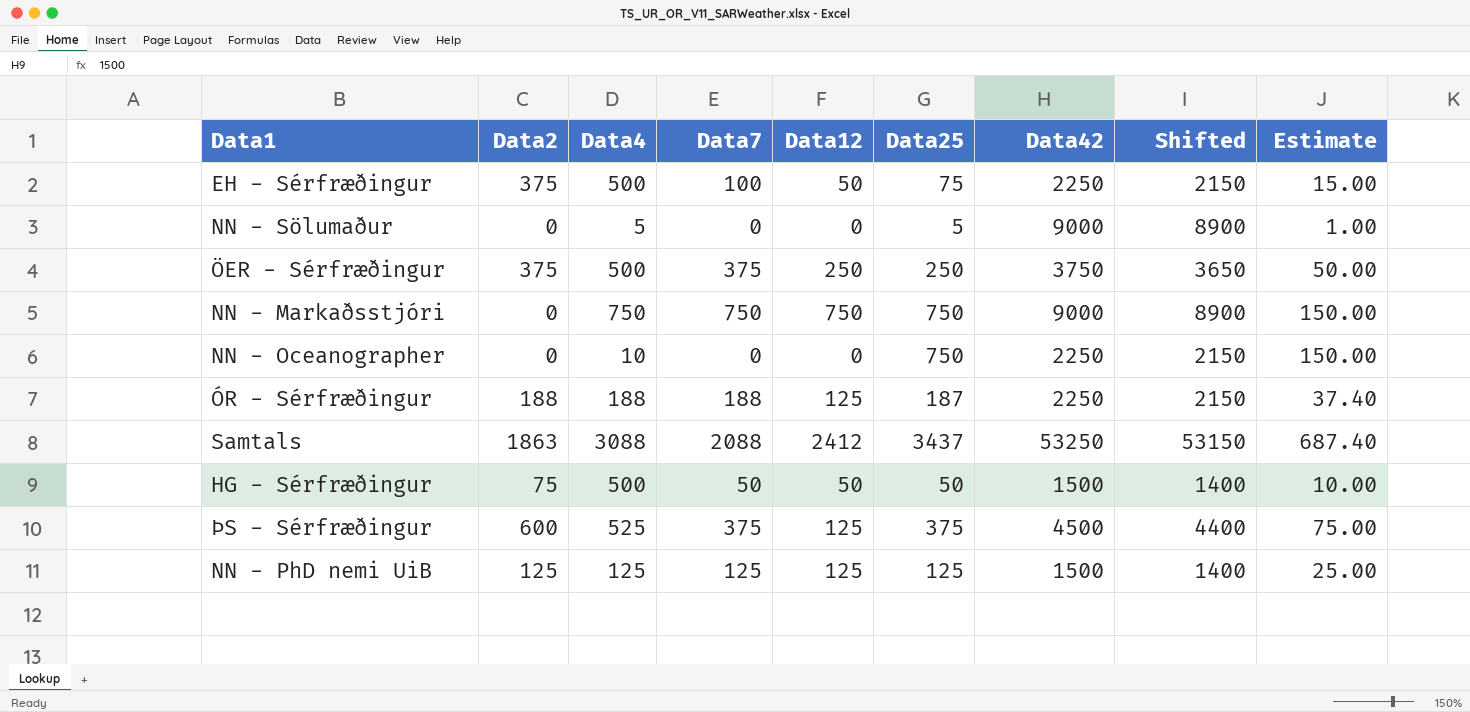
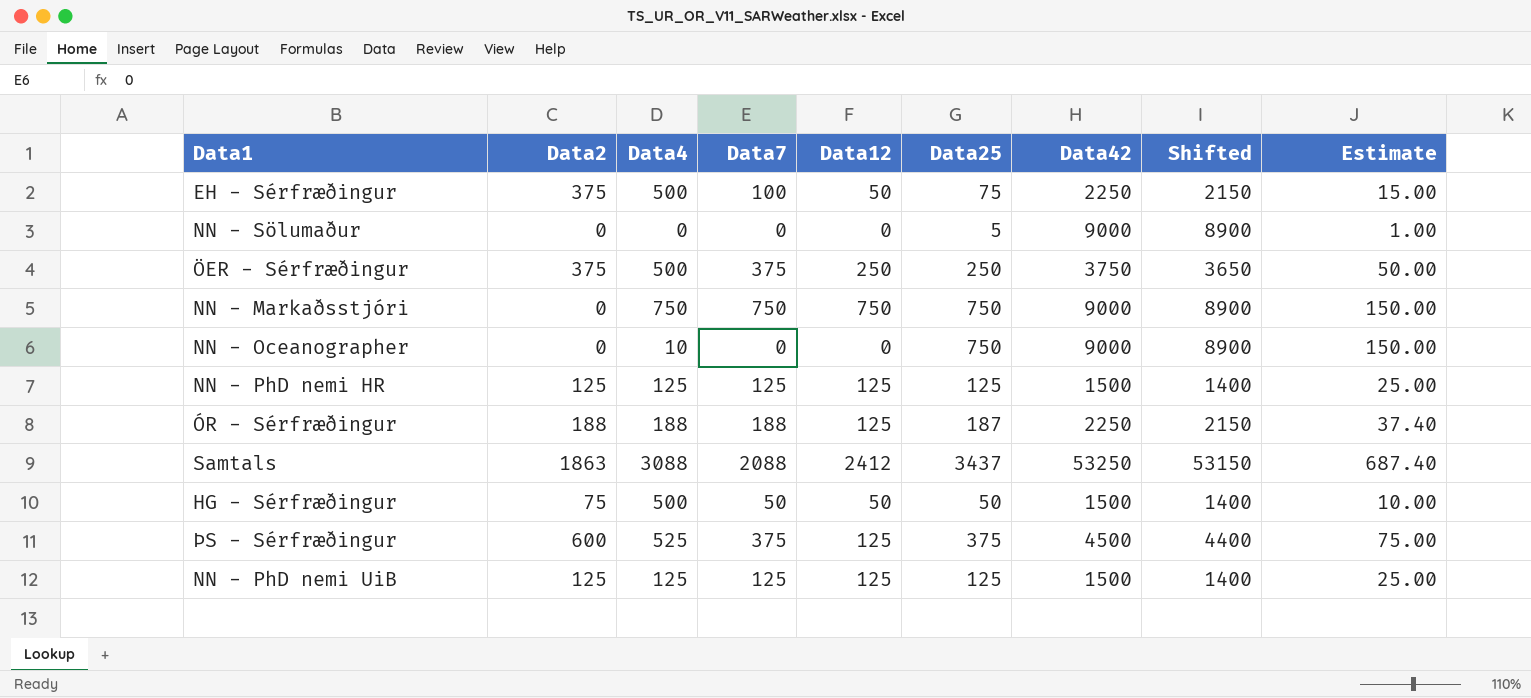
NN - Sölumaður | Data4: 5 -> 0
NN - Oceanographer | Data42: 2250 -> 9000
NN - Oceanographer | Shifted: 2150 -> 8900
row NN - PhD nemi HR: none -> 125 | 125 | 125 | 125 | 125 | 1500 | 1400 | 25.00

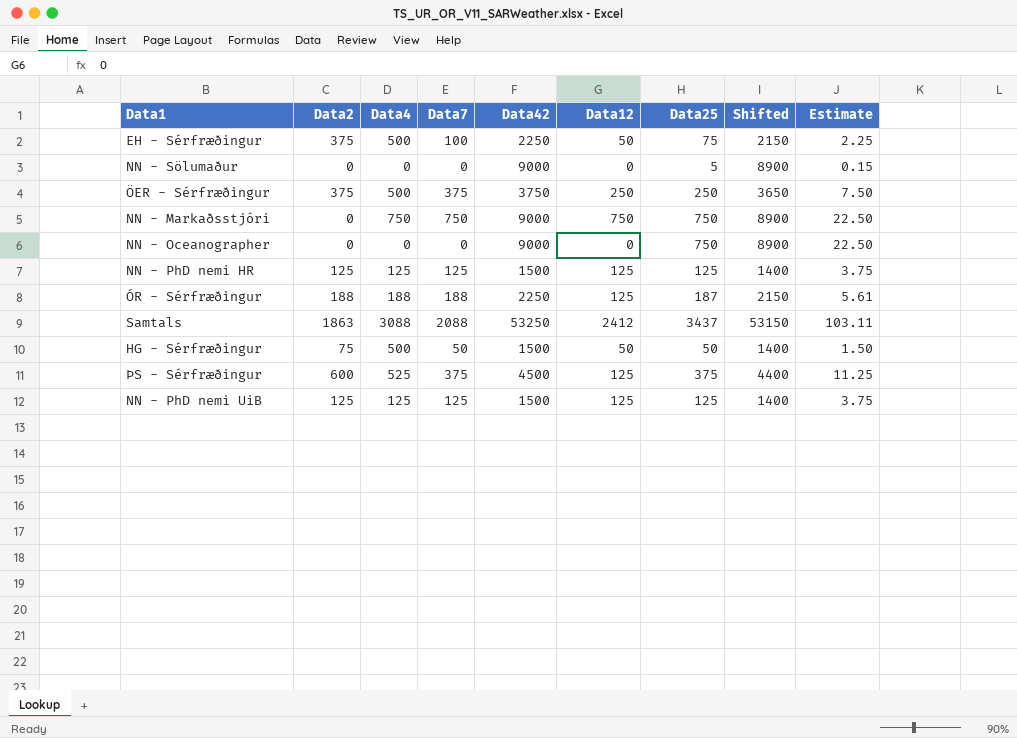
column Data42 | position: 7 -> 5
column Estimate | formula: [Data25] * 0.2 -> [Data25] * 0.03
NN - Oceanographer | Data4: 10 -> 0

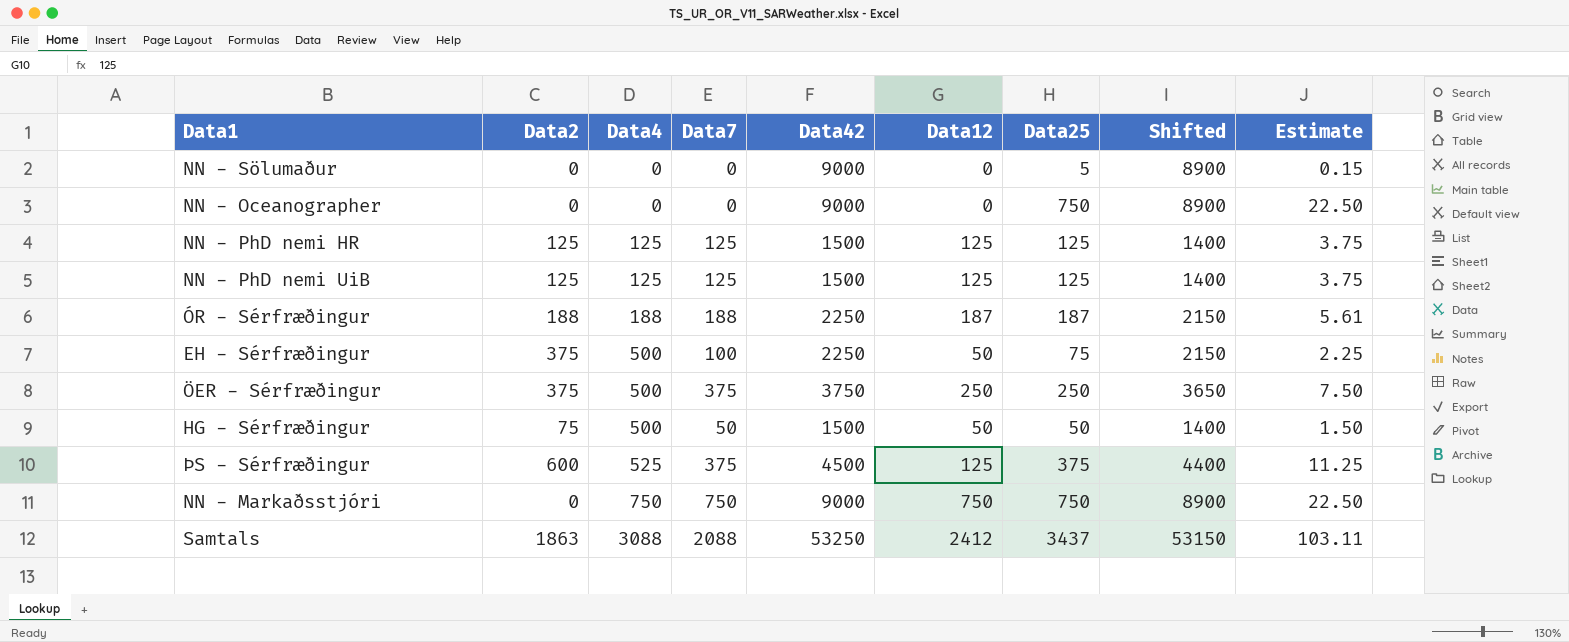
row order: none -> Data4 ascending
ÓR - Sérfræðingur | Data12: 125 -> 187

